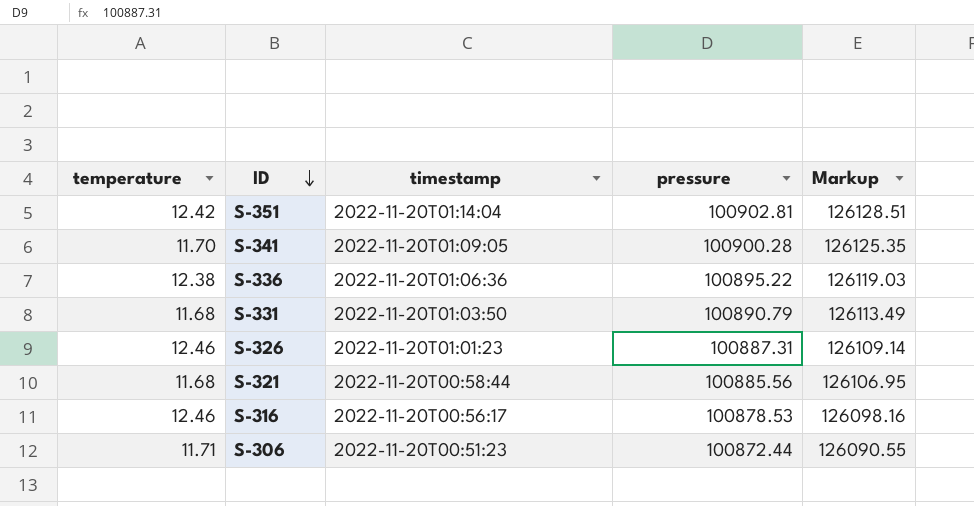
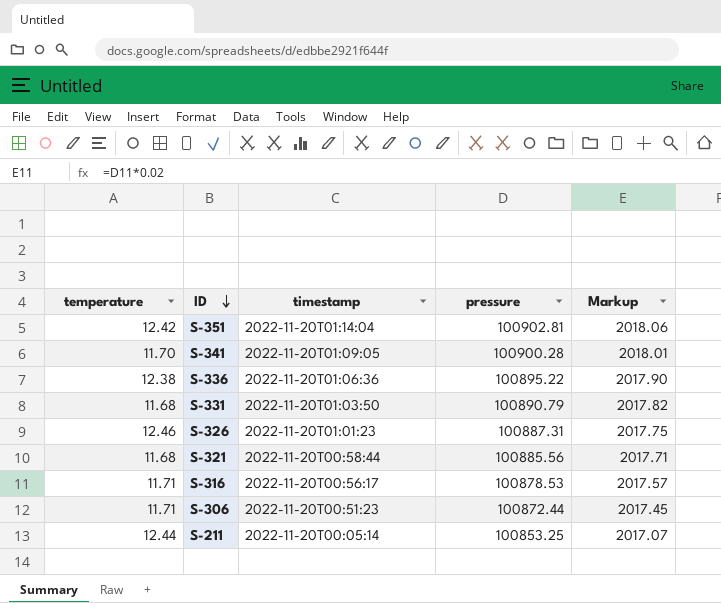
column Markup | formula: [pressure] * 1.25 -> [pressure] * 0.02
S-316 | temperature: 12.46 -> 11.71
row S-211: none -> 12.44 | 2022-11-20T00:05:14 | 100853.25 | 2017.07

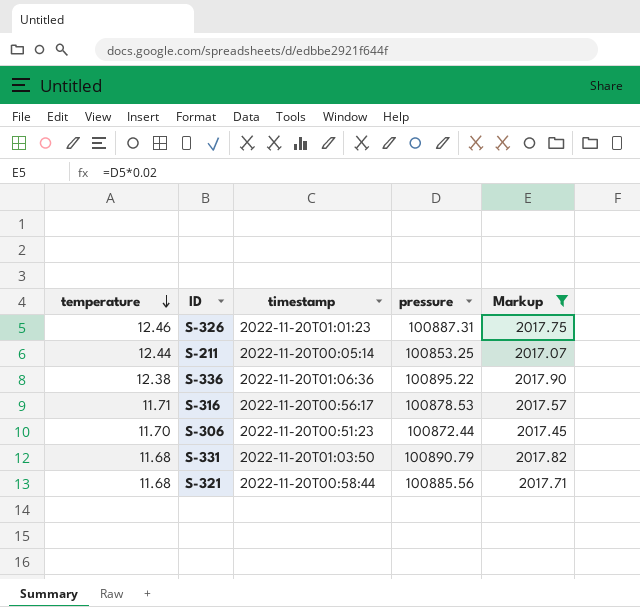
filter: none -> Markup <= 2017.90
row order: ID descending -> temperature descending
S-306 | temperature: 11.71 -> 11.70

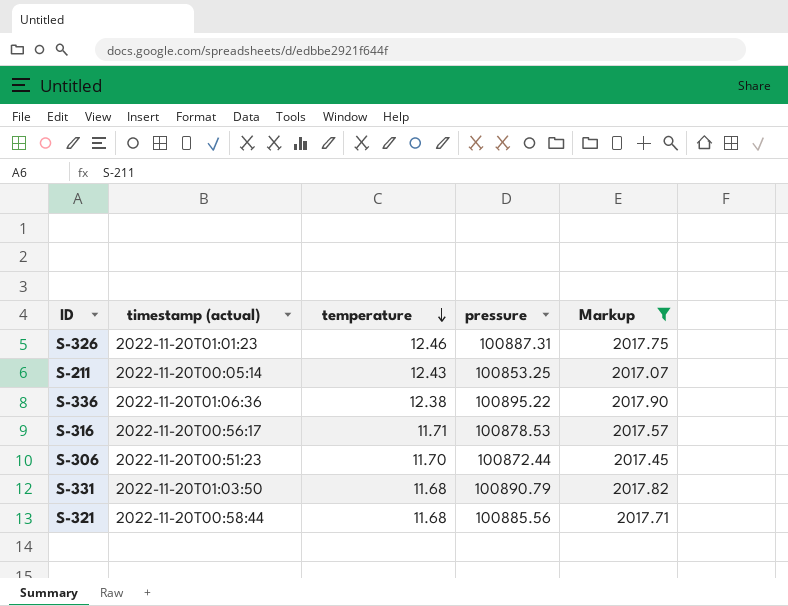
column name: timestamp -> timestamp (actual)
column temperature | position: 1 -> 3
S-211 | temperature: 12.44 -> 12.43

